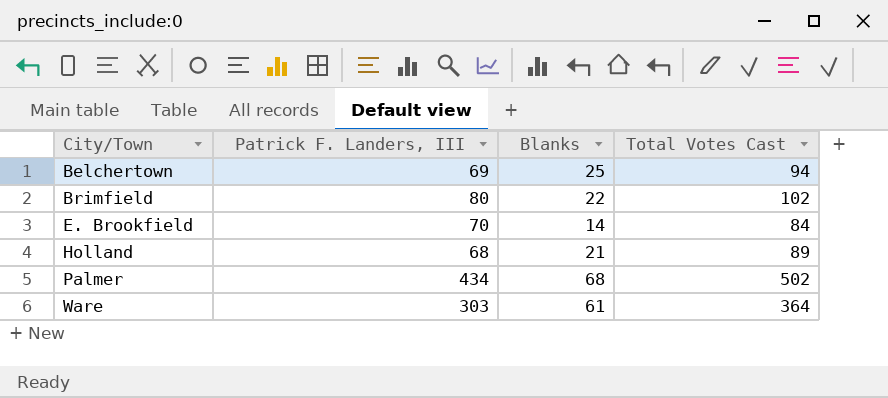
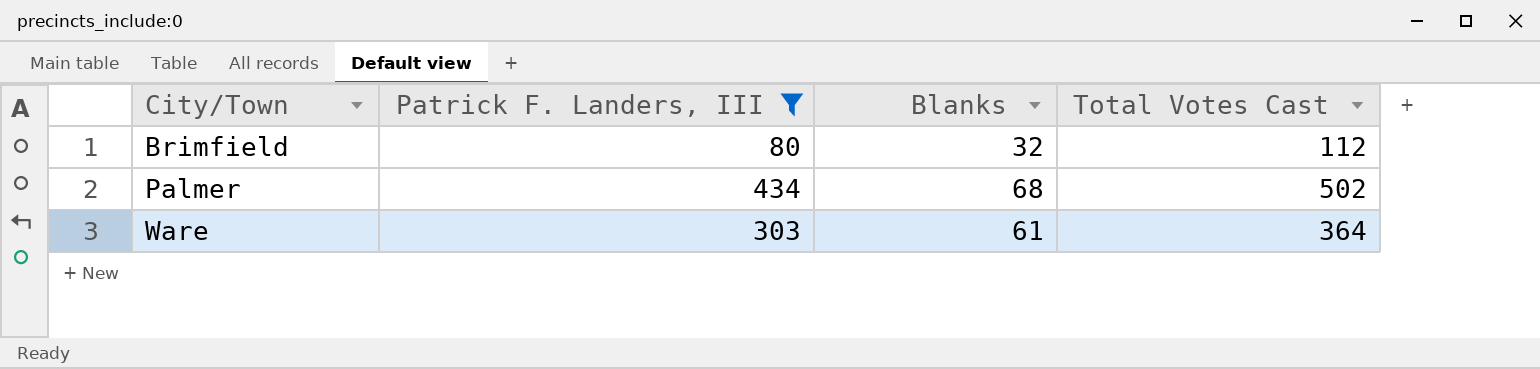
filter: none -> Patrick F. Landers, III >= 80
Brimfield | Blanks: 22 -> 32
Brimfield | Total Votes Cast: 102 -> 112

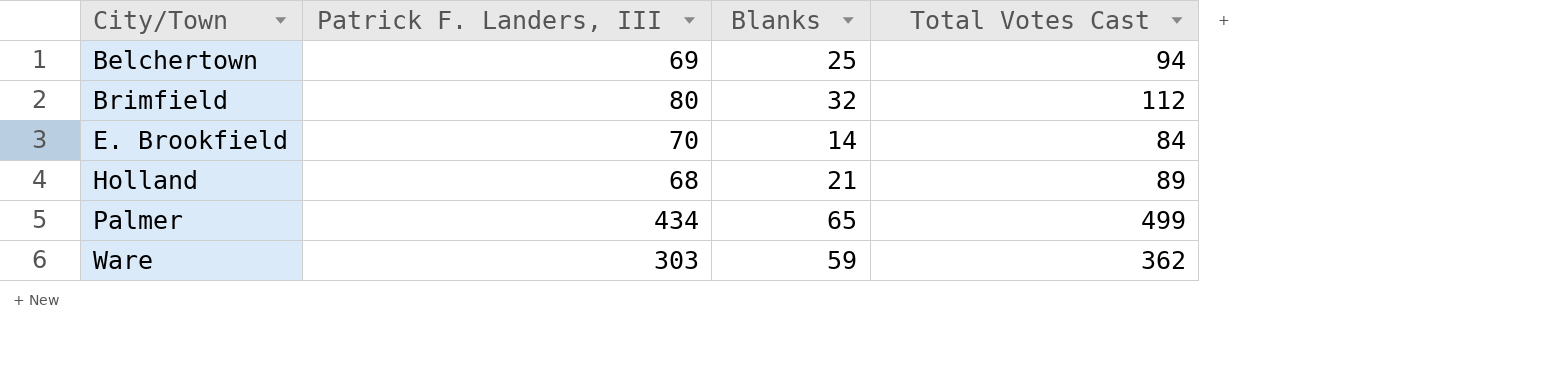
filter: Patrick F. Landers, III >= 80 -> none
Palmer | Blanks: 68 -> 65
Palmer | Total Votes Cast: 502 -> 499
Ware | Blanks: 61 -> 59
Ware | Total Votes Cast: 364 -> 362

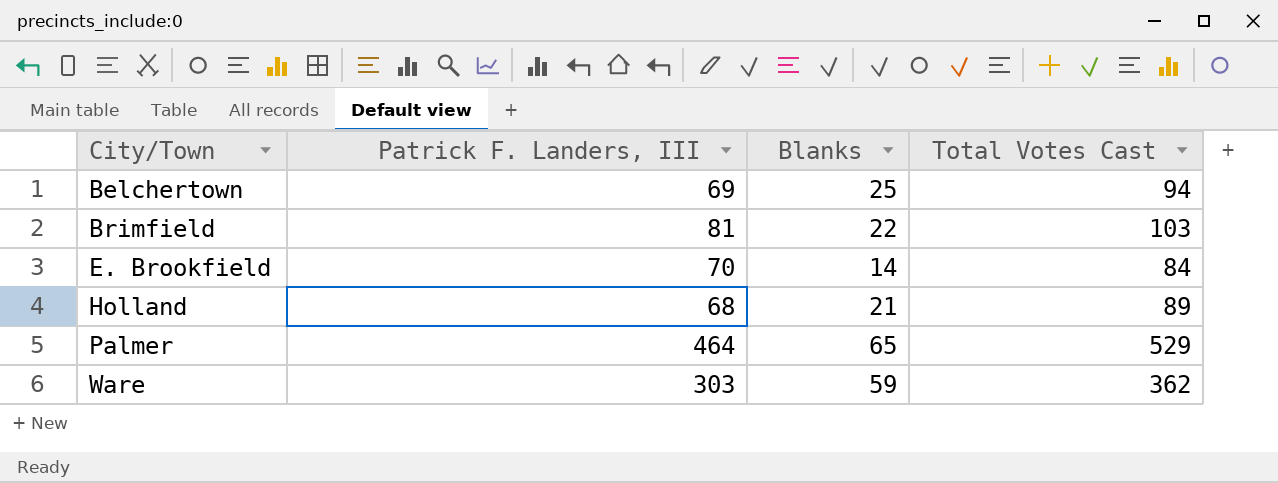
Brimfield | Patrick F. Landers, III: 80 -> 81
Brimfield | Blanks: 32 -> 22
Brimfield | Total Votes Cast: 112 -> 103
Palmer | Patrick F. Landers, III: 434 -> 464
Palmer | Total Votes Cast: 499 -> 529

